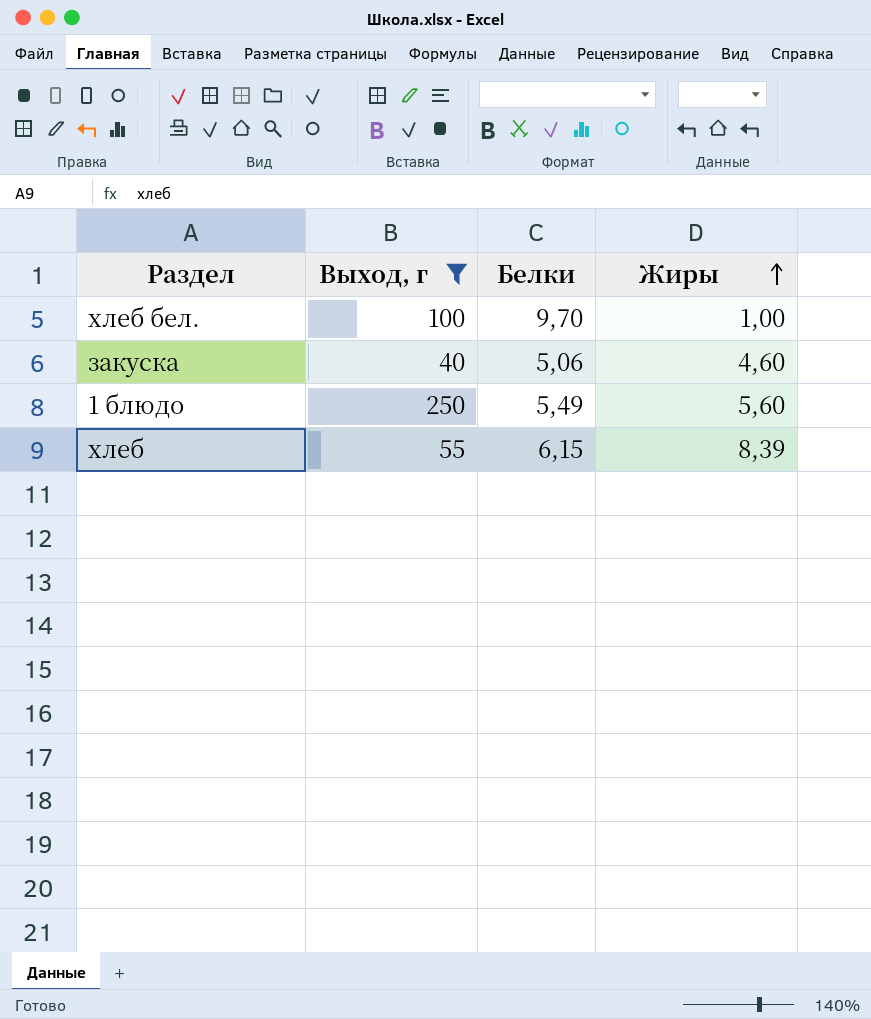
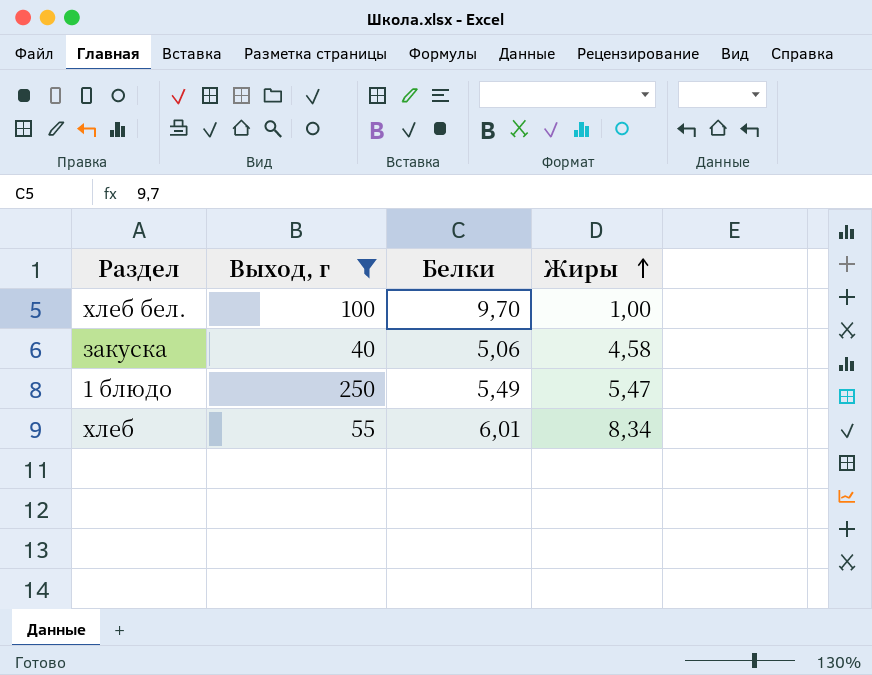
закуска | Жиры: 4,60 -> 4,58
1 блюдо | Жиры: 5,60 -> 5,47
хлеб | Белки: 6,15 -> 6,01
хлеб | Жиры: 8,39 -> 8,34

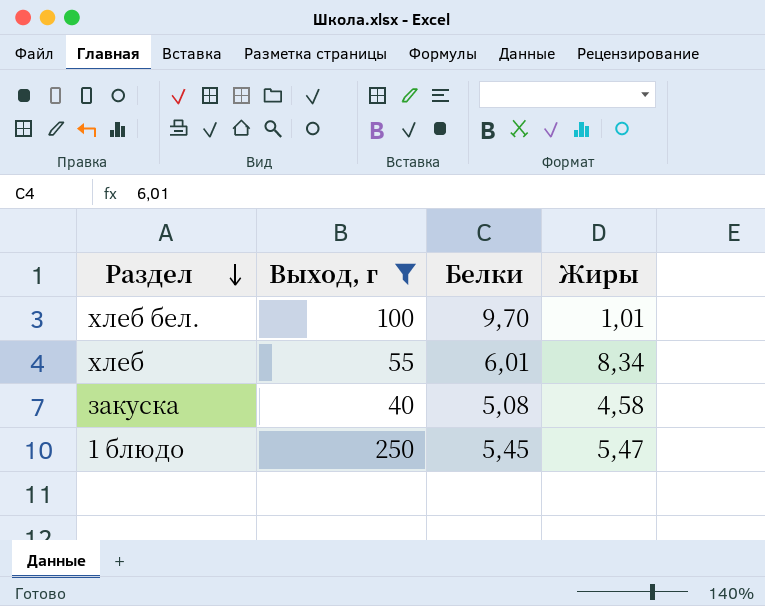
row order: Жиры ascending -> Раздел descending
хлеб бел. | Жиры: 1,00 -> 1,01
закуска | Белки: 5,06 -> 5,08
1 блюдо | Белки: 5,49 -> 5,45

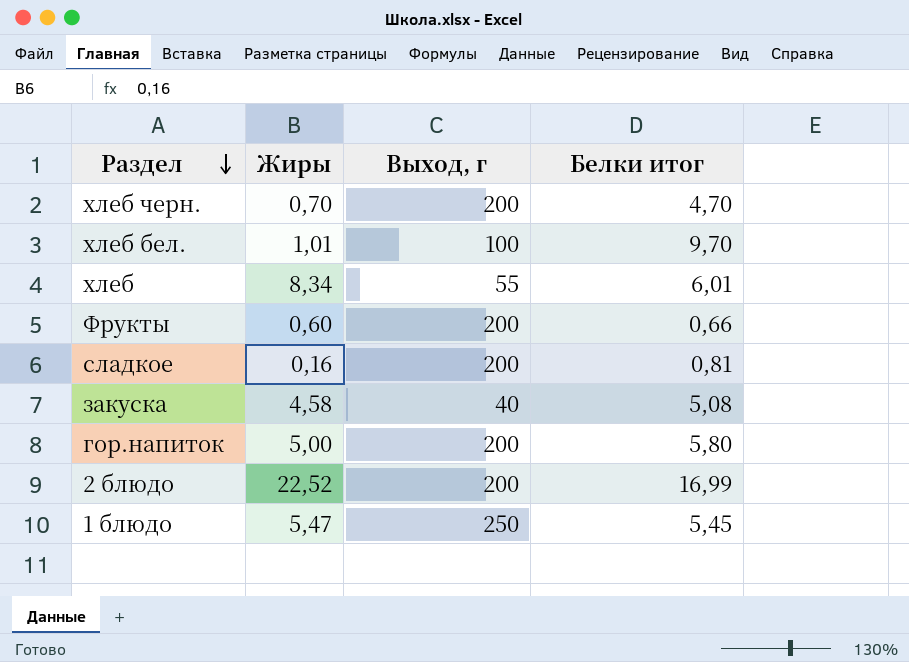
filter: Выход, г != 200 -> none
column Жиры | position: 4 -> 2
column name: Белки -> Белки итог

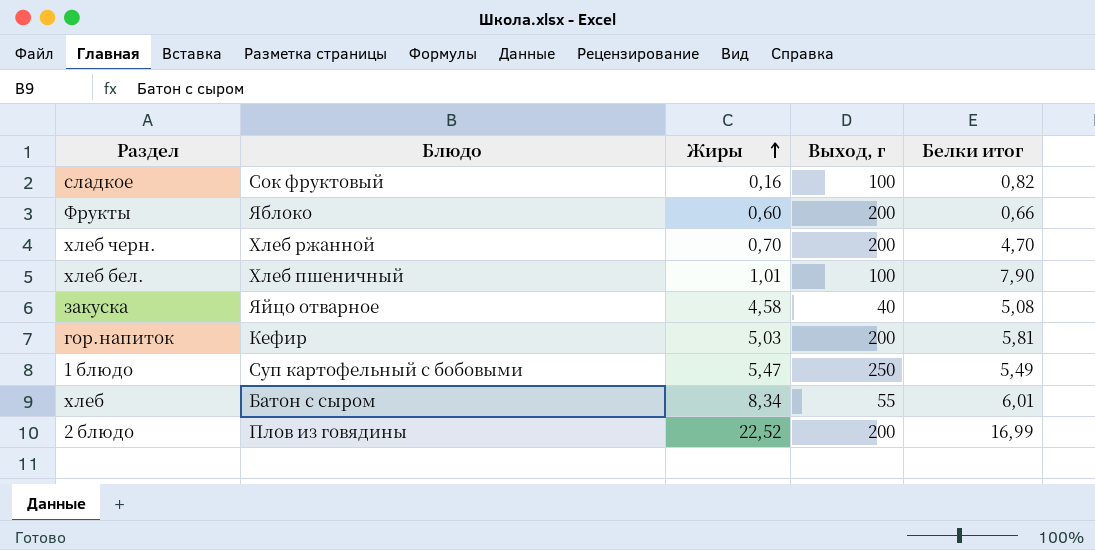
row order: Раздел descending -> Жиры ascending
column Блюдо | position: none -> 2
сладкое | Выход, г: 200 -> 100
сладкое | Белки итог: 0,81 -> 0,82
хлеб бел. | Белки итог: 9,70 -> 7,90
гор.напиток | Жиры: 5,00 -> 5,03
гор.напиток | Белки итог: 5,80 -> 5,81
1 блюдо | Белки итог: 5,45 -> 5,49

